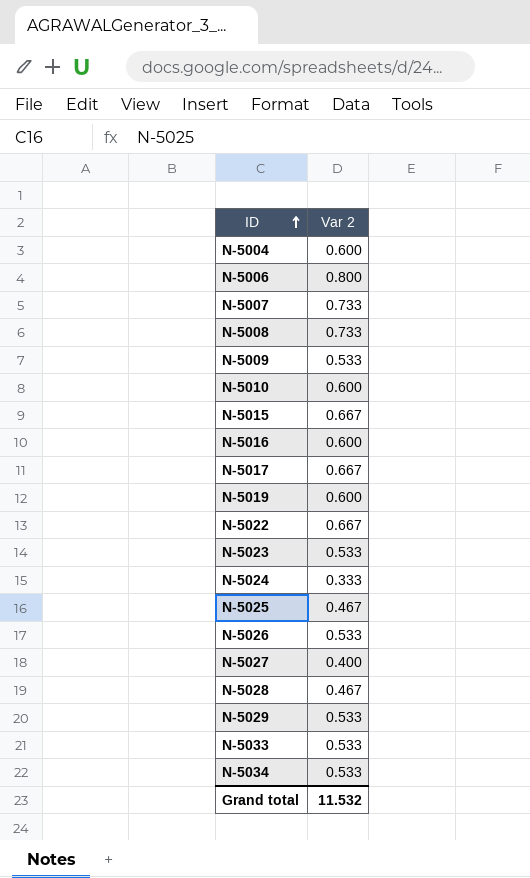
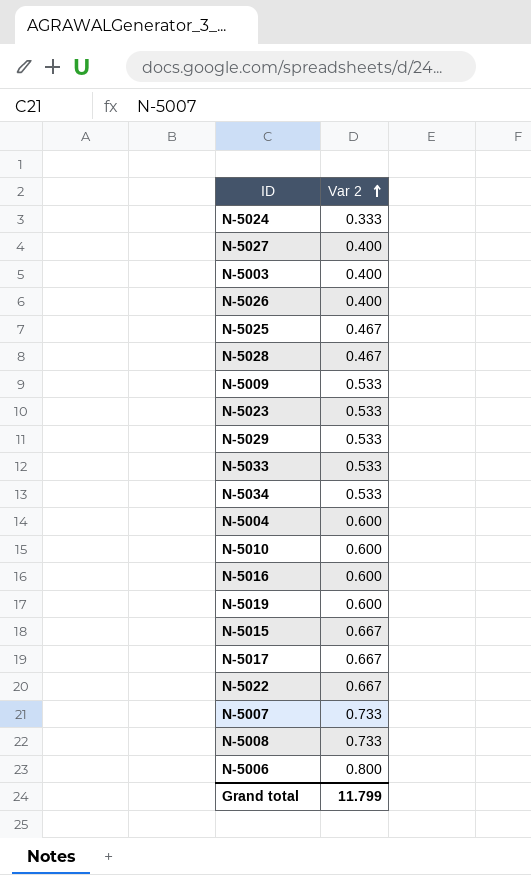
row order: ID ascending -> Var 2 ascending
row N-5003: none -> 0.400
N-5026 | Var 2: 0.533 -> 0.400
Grand total | Var 2: 11.532 -> 11.799

